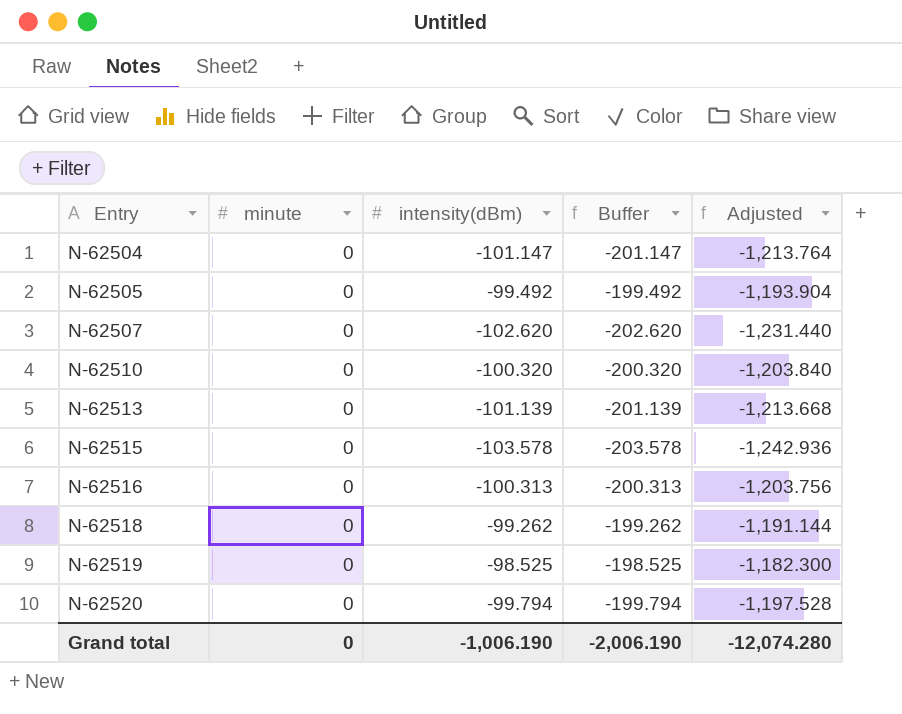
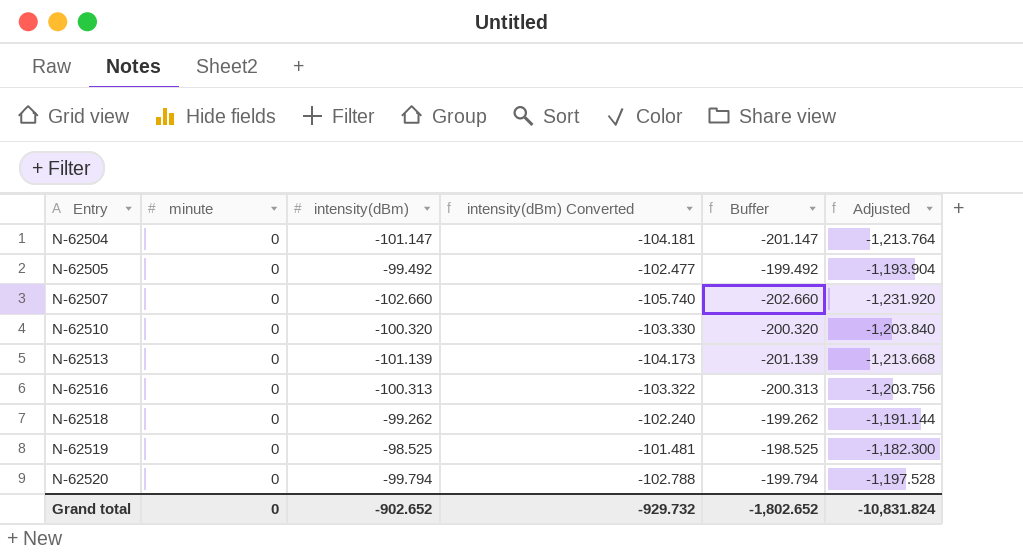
column intensity(dBm) Converted | formula: none -> [intensity(dBm)] * 1.03
row N-62515: 0 | -103.578 | -203.578 | -1,242.936 -> none
N-62507 | intensity(dBm): -102.620 -> -102.660
N-62507 | Buffer: -202.620 -> -202.660
N-62507 | Adjusted: -1,231.440 -> -1,231.920
Grand total | intensity(dBm): -1,006.190 -> -902.652
Grand total | Buffer: -2,006.190 -> -1,802.652
Grand total | Adjusted: -12,074.280 -> -10,831.824

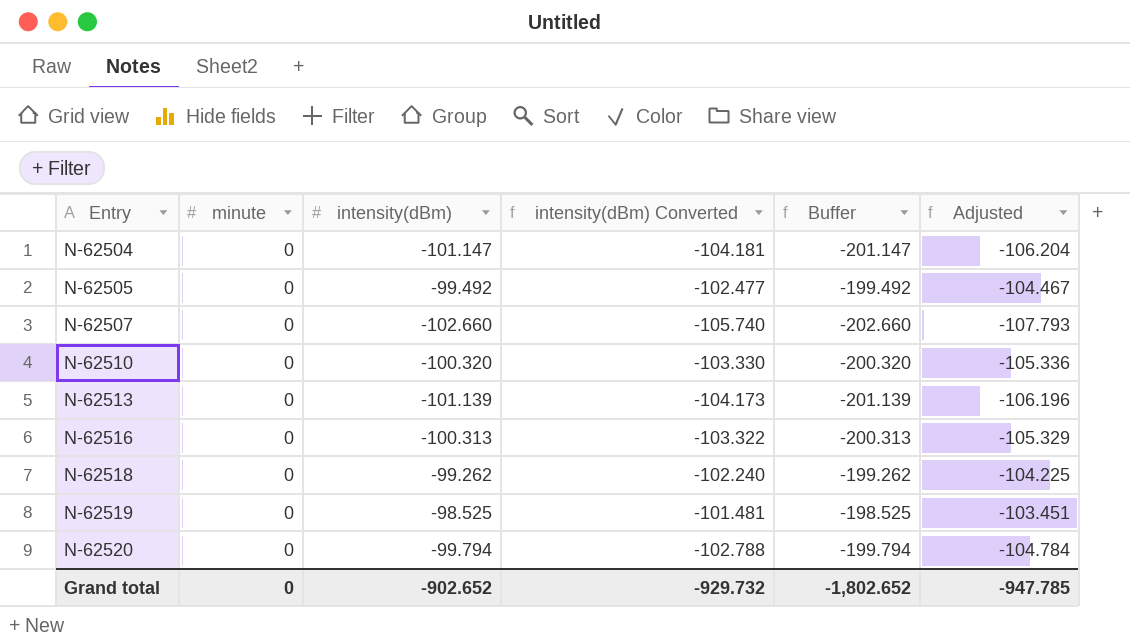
column Adjusted | formula: [intensity(dBm)] * 12 -> [intensity(dBm)] * 1.05
Grand total | Adjusted: -10,831.824 -> -947.785

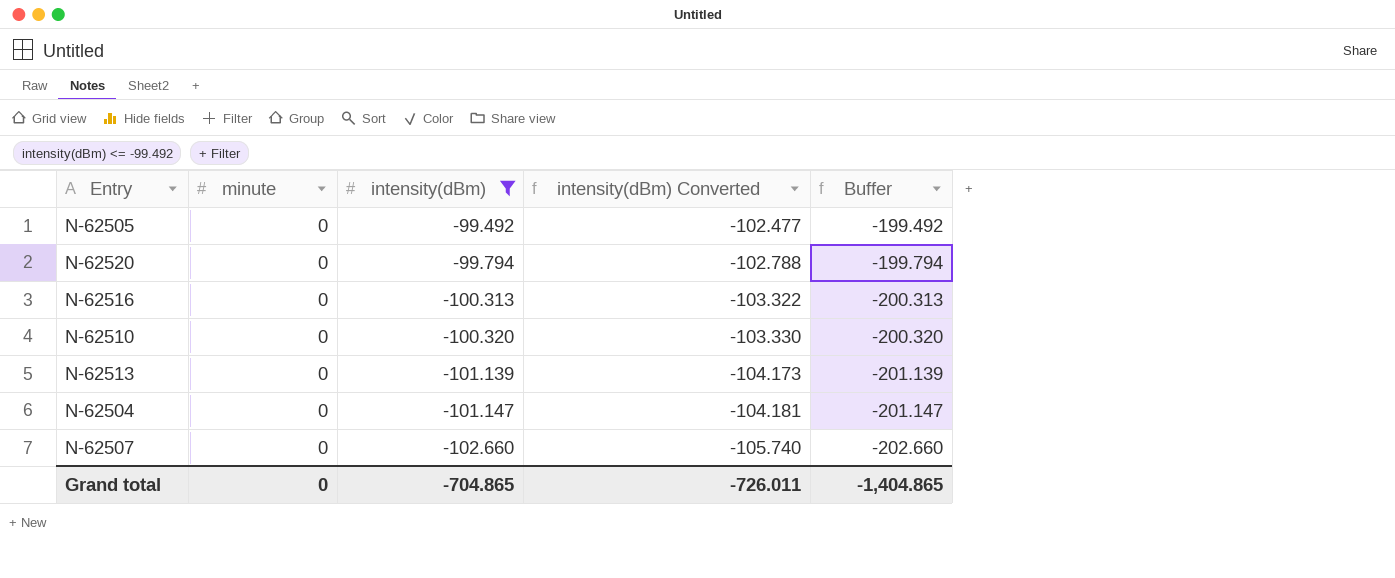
filter: none -> intensity(dBm) <= -99.492
row order: Entry ascending -> intensity(dBm) descending
column Adjusted | formula: [intensity(dBm)] * 1.05 -> none
Grand total | intensity(dBm): -902.652 -> -704.865
Grand total | intensity(dBm) Converted: -929.732 -> -726.011
Grand total | Buffer: -1,802.652 -> -1,404.865

